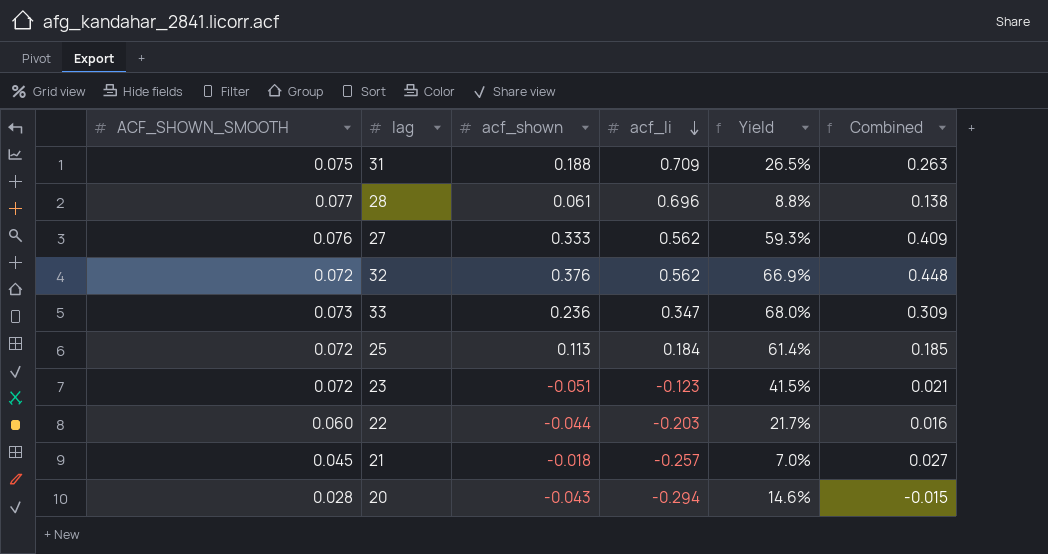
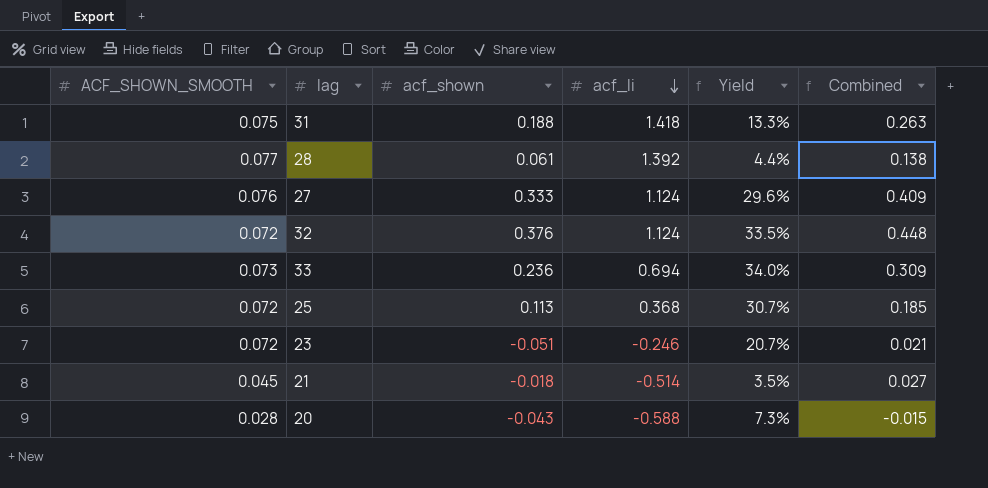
row 22: 0.060 | -0.044 | -0.203 | 21.7% | 0.016 -> none
31 | acf_li: 0.709 -> 1.418
31 | Yield: 26.5% -> 13.3%
28 | acf_li: 0.696 -> 1.392
28 | Yield: 8.8% -> 4.4%
27 | acf_li: 0.562 -> 1.124
27 | Yield: 59.3% -> 29.6%
32 | acf_li: 0.562 -> 1.124
32 | Yield: 66.9% -> 33.5%
33 | acf_li: 0.347 -> 0.694
33 | Yield: 68.0% -> 34.0%
25 | acf_li: 0.184 -> 0.368
25 | Yield: 61.4% -> 30.7%
23 | acf_li: -0.123 -> -0.246
23 | Yield: 41.5% -> 20.7%
21 | acf_li: -0.257 -> -0.514
21 | Yield: 7.0% -> 3.5%
20 | acf_li: -0.294 -> -0.588
20 | Yield: 14.6% -> 7.3%

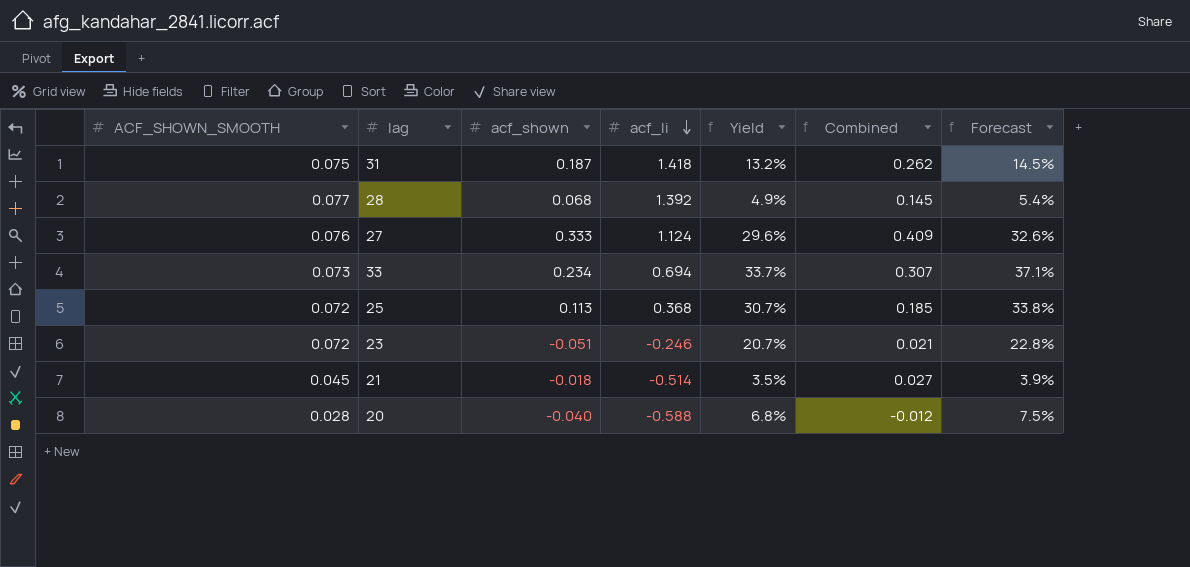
column Forecast | formula: none -> [Yield] * 1.1
row 32: 0.072 | 0.376 | 1.124 | 33.5% | 0.448 -> none
31 | acf_shown: 0.188 -> 0.187
31 | Yield: 13.3% -> 13.2%
31 | Combined: 0.263 -> 0.262
28 | acf_shown: 0.061 -> 0.068
28 | Yield: 4.4% -> 4.9%
28 | Combined: 0.138 -> 0.145
33 | acf_shown: 0.236 -> 0.234
33 | Yield: 34.0% -> 33.7%
33 | Combined: 0.309 -> 0.307
20 | acf_shown: -0.043 -> -0.040
20 | Yield: 7.3% -> 6.8%
20 | Combined: -0.015 -> -0.012

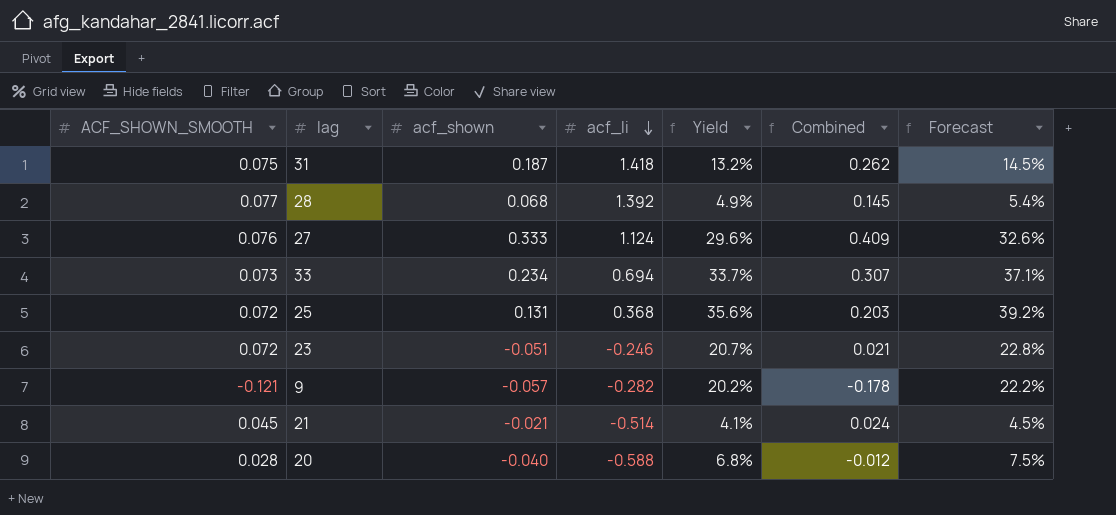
25 | acf_shown: 0.113 -> 0.131
25 | Yield: 30.7% -> 35.6%
25 | Combined: 0.185 -> 0.203
25 | Forecast: 33.8% -> 39.2%
row 9: none -> -0.121 | -0.057 | -0.282 | 20.2% | -0.178 | 22.2%
21 | acf_shown: -0.018 -> -0.021
21 | Yield: 3.5% -> 4.1%
21 | Combined: 0.027 -> 0.024
21 | Forecast: 3.9% -> 4.5%

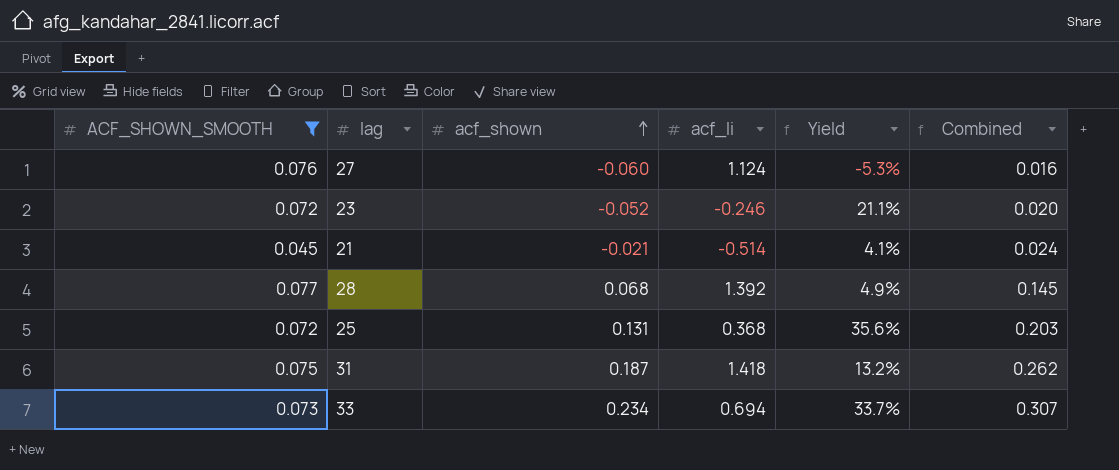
filter: none -> ACF_SHOWN_SMOOTH >= 0.045
row order: acf_li descending -> acf_shown ascending
column Forecast | formula: [Yield] * 1.1 -> none
27 | acf_shown: 0.333 -> -0.060
27 | Yield: 29.6% -> -5.3%
27 | Combined: 0.409 -> 0.016
23 | acf_shown: -0.051 -> -0.052
23 | Yield: 20.7% -> 21.1%
23 | Combined: 0.021 -> 0.020

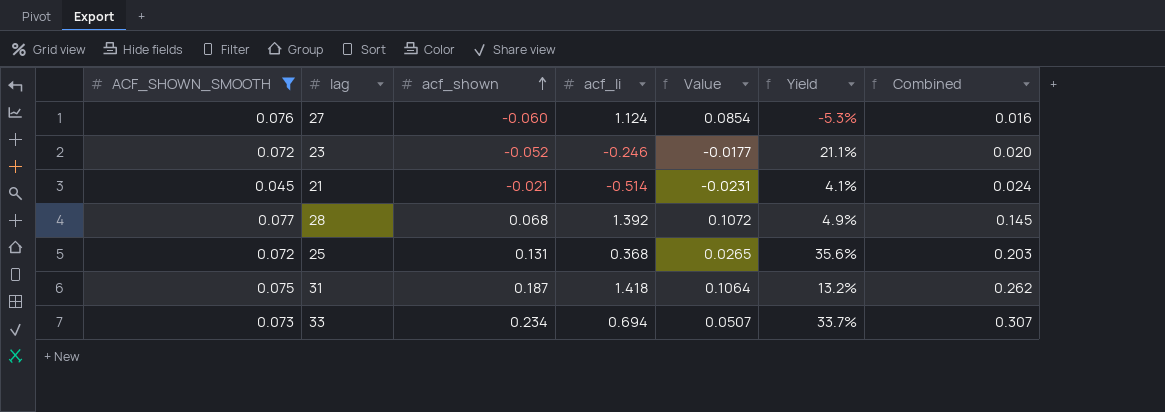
column Value | formula: none -> [ACF_SHOWN_SMOOTH] * [acf_li]

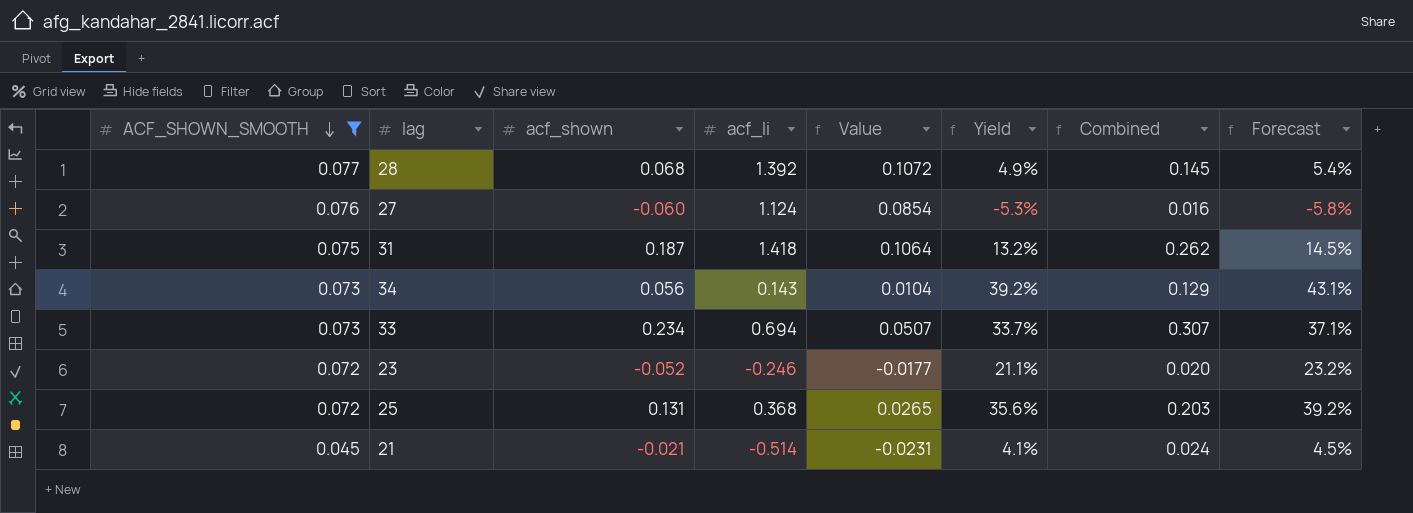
row order: acf_shown ascending -> ACF_SHOWN_SMOOTH descending
column Forecast | formula: none -> [Yield] * 1.1
row 34: none -> 0.073 | 0.056 | 0.143 | 0.0104 | 39.2% | 0.129 | 43.1%

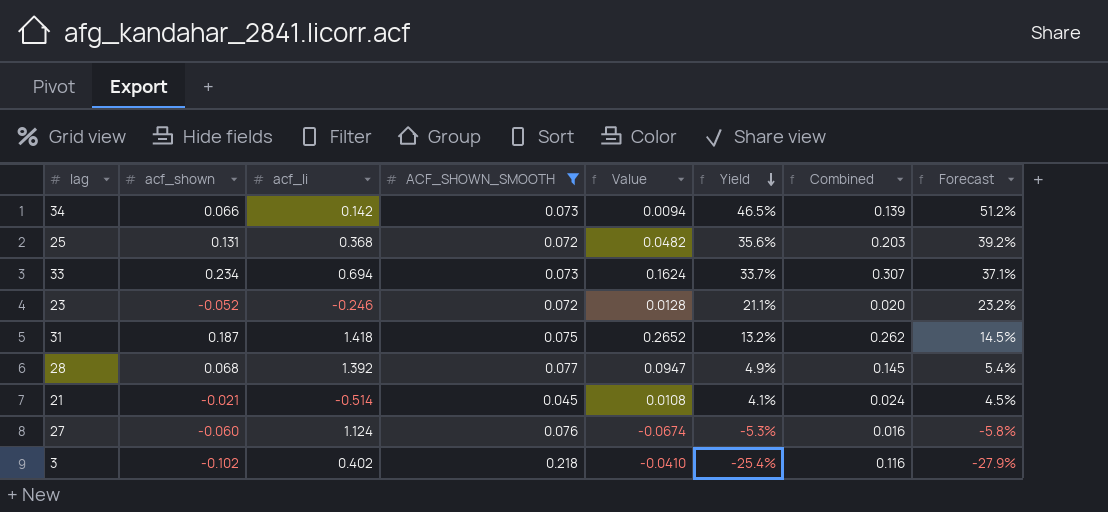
row order: ACF_SHOWN_SMOOTH descending -> Yield descending
column ACF_SHOWN_SMOOTH | position: 1 -> 4
column Value | formula: [ACF_SHOWN_SMOOTH] * [acf_li] -> [acf_shown] * [acf_li]
34 | acf_shown: 0.056 -> 0.066
34 | acf_li: 0.143 -> 0.142
34 | Yield: 39.2% -> 46.5%
34 | Combined: 0.129 -> 0.139
34 | Forecast: 43.1% -> 51.2%
row 3: none -> -0.102 | 0.402 | 0.218 | -0.0410 | -25.4% | 0.116 | -27.9%

